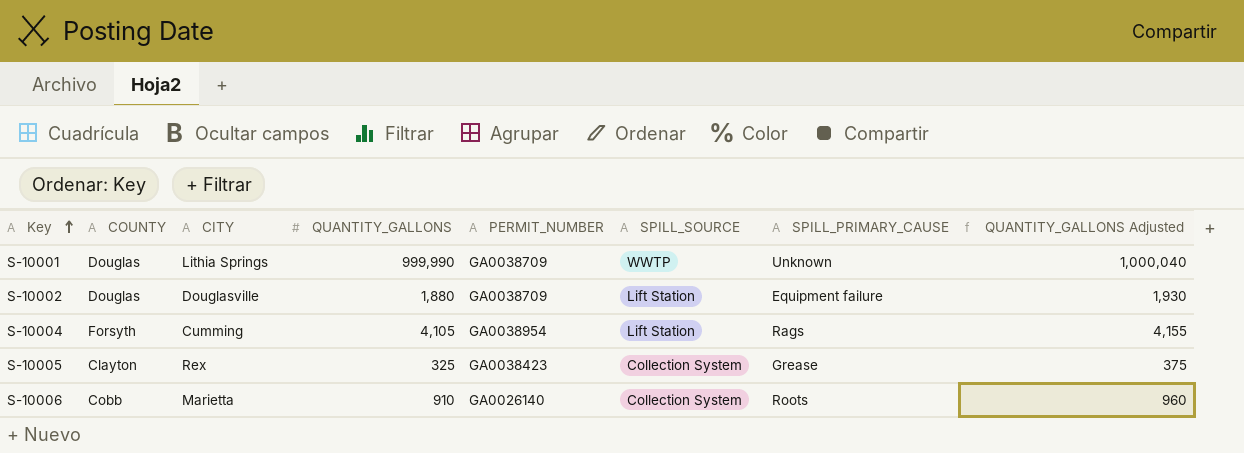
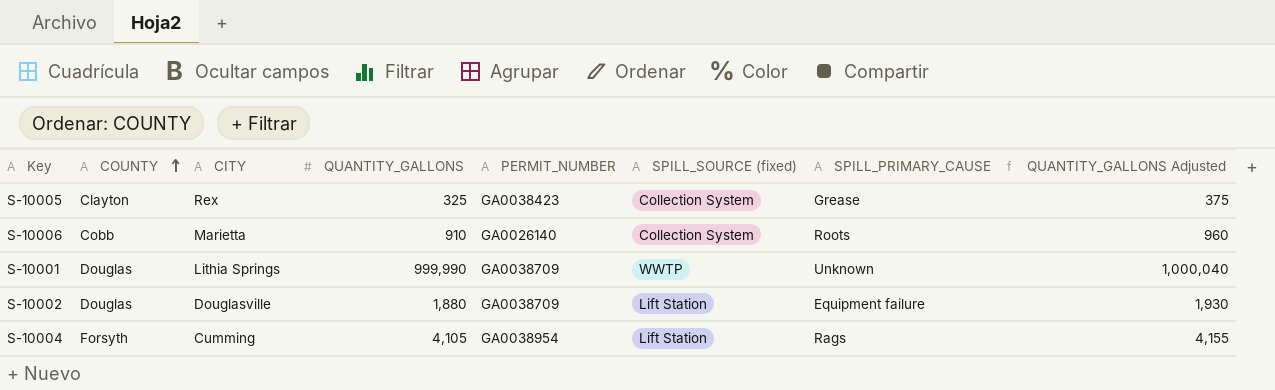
row order: Key ascending -> COUNTY ascending
column name: SPILL_SOURCE -> SPILL_SOURCE (fixed)

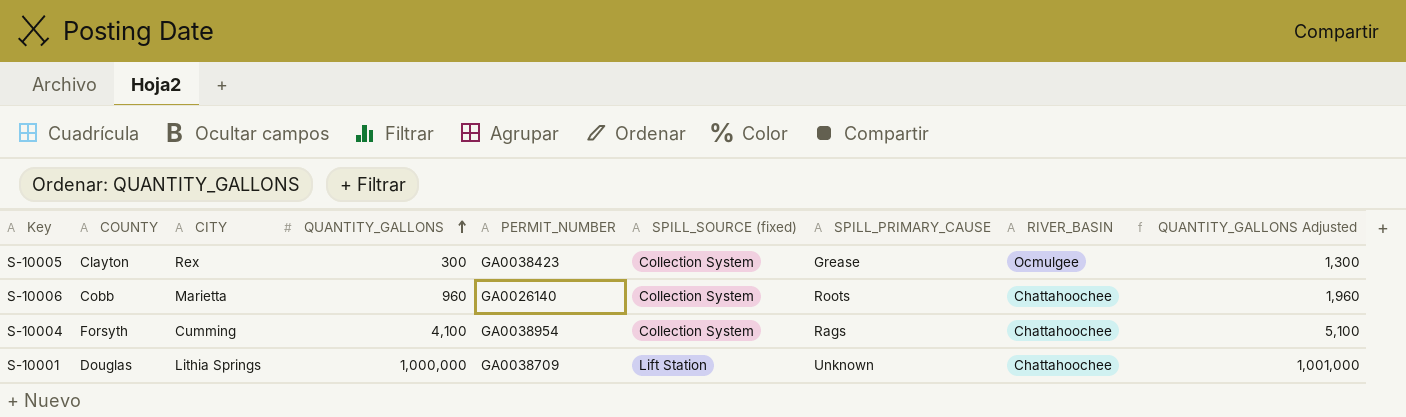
row order: COUNTY ascending -> QUANTITY_GALLONS ascending
column RIVER_BASIN | position: none -> 8
column QUANTITY_GALLONS Adjusted | formula: [QUANTITY_GALLONS] + 50 -> [QUANTITY_GALLONS] + 1000
row S-10002: Douglas | Douglasville | 1,880 | GA0038709 | Lift Station | Equipment failure | 1,930 -> none
S-10005 | QUANTITY_GALLONS: 325 -> 300
S-10006 | QUANTITY_GALLONS: 910 -> 960
S-10004 | QUANTITY_GALLONS: 4,105 -> 4,100
S-10004 | SPILL_SOURCE (fixed): Lift Station -> Collection System
S-10001 | QUANTITY_GALLONS: 999,990 -> 1,000,000
S-10001 | SPILL_SOURCE (fixed): WWTP -> Lift Station

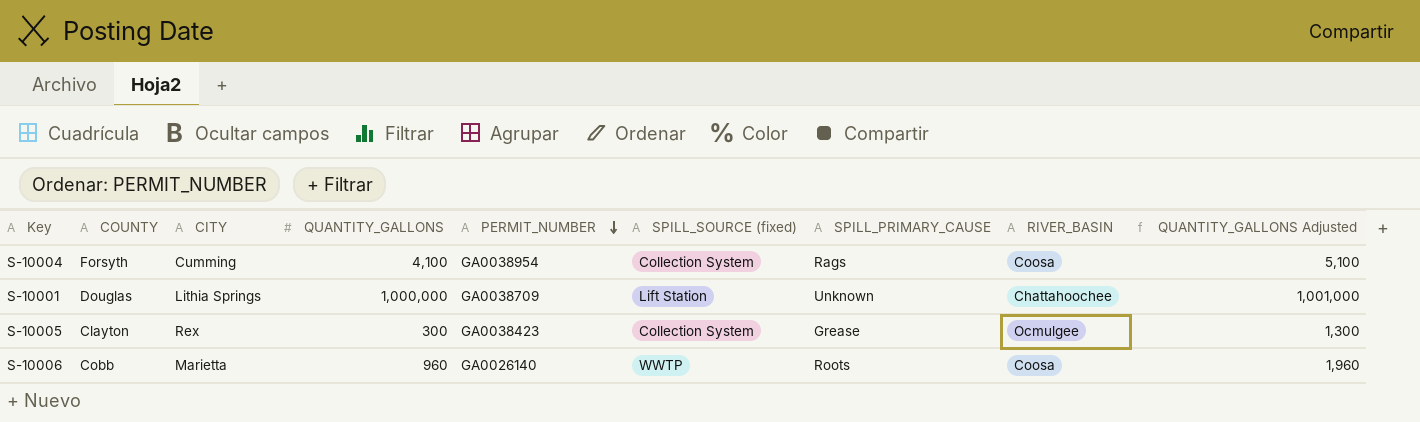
row order: QUANTITY_GALLONS ascending -> PERMIT_NUMBER descending
S-10004 | RIVER_BASIN: Chattahoochee -> Coosa
S-10006 | SPILL_SOURCE (fixed): Collection System -> WWTP
S-10006 | RIVER_BASIN: Chattahoochee -> Coosa

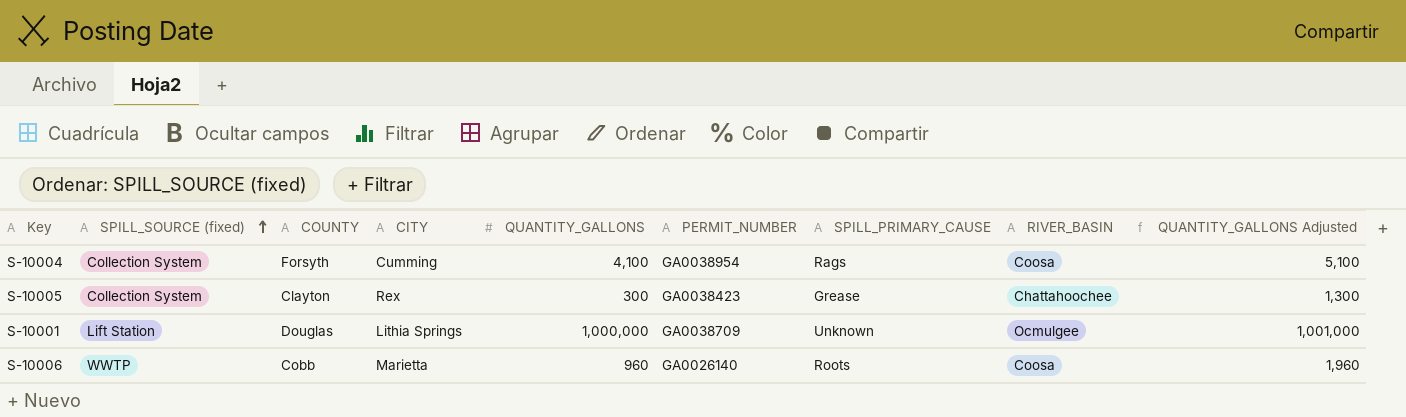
row order: PERMIT_NUMBER descending -> SPILL_SOURCE (fixed) ascending
column SPILL_SOURCE (fixed) | position: 6 -> 2
S-10005 | RIVER_BASIN: Ocmulgee -> Chattahoochee
S-10001 | RIVER_BASIN: Chattahoochee -> Ocmulgee

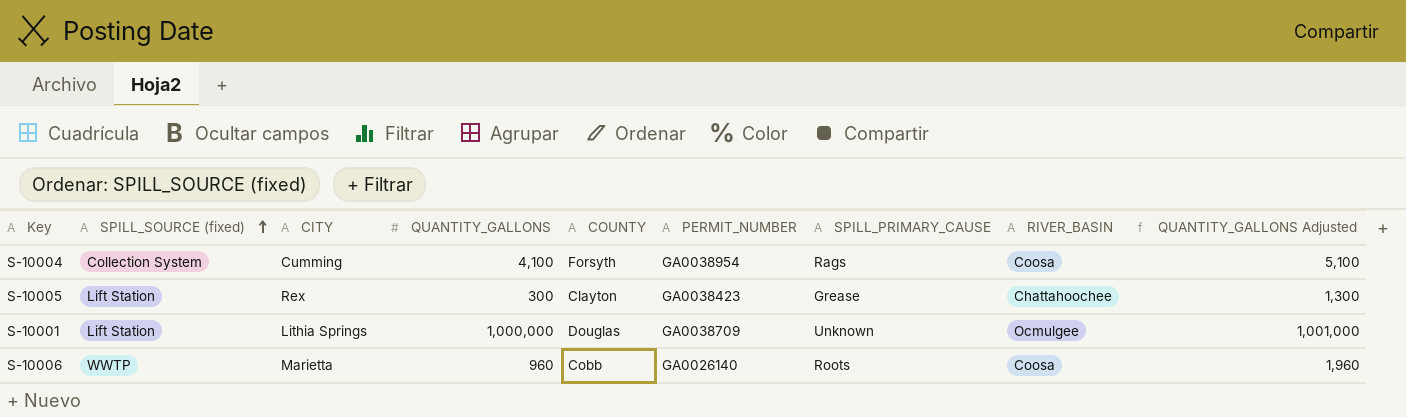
column COUNTY | position: 3 -> 5
S-10005 | SPILL_SOURCE (fixed): Collection System -> Lift Station

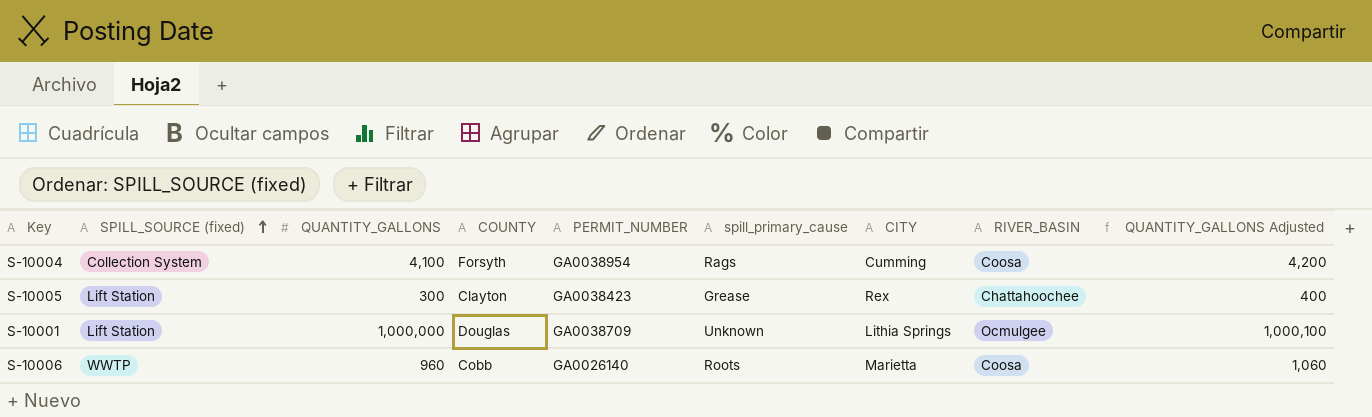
column name: SPILL_PRIMARY_CAUSE -> spill_primary_cause
column CITY | position: 3 -> 7
column QUANTITY_GALLONS Adjusted | formula: [QUANTITY_GALLONS] + 1000 -> [QUANTITY_GALLONS] + 100

